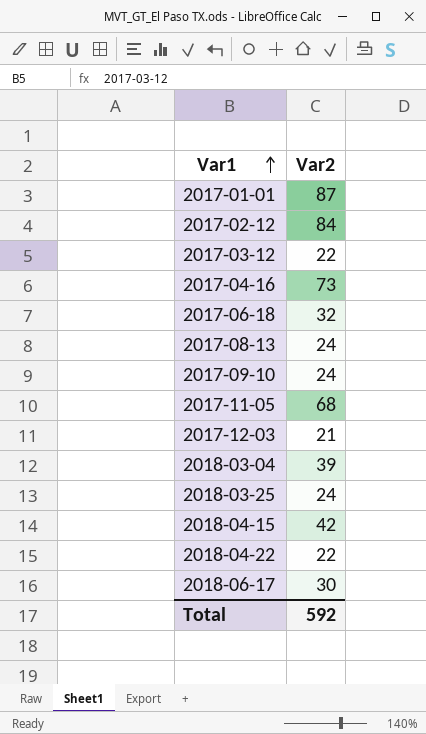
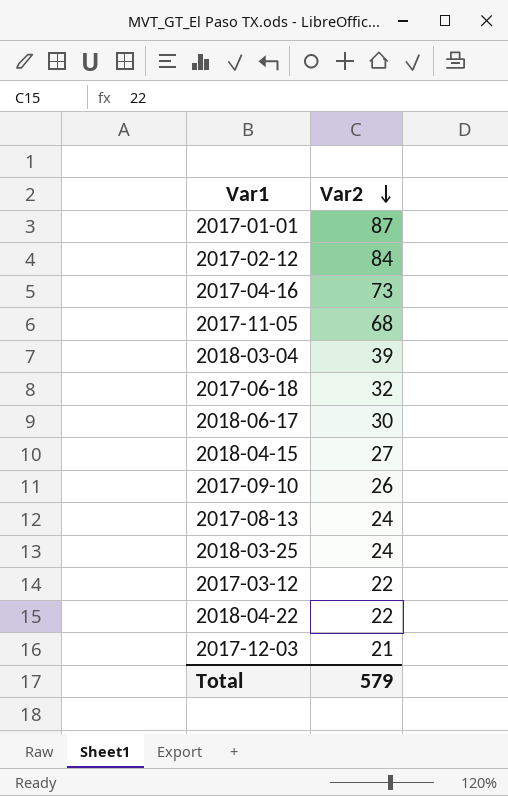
row order: Var1 ascending -> Var2 descending
2018-04-15 | Var2: 42 -> 27
2017-09-10 | Var2: 24 -> 26
Total | Var2: 592 -> 579

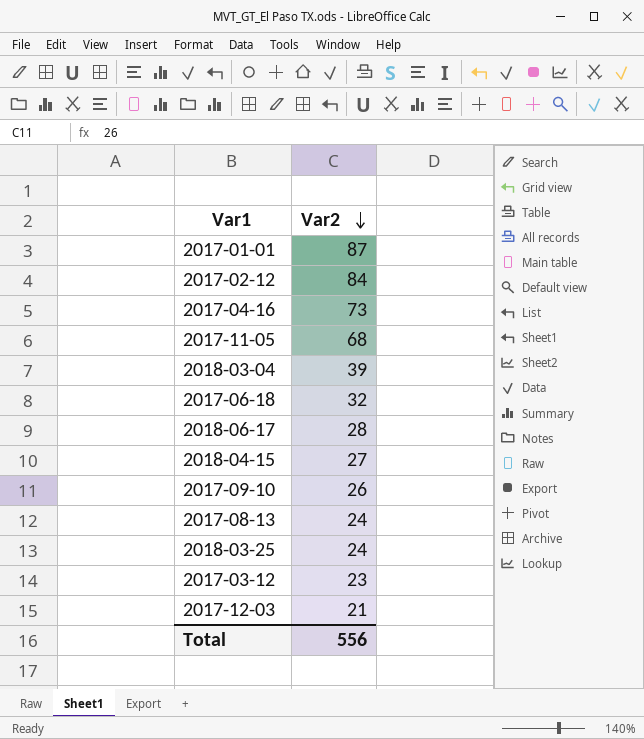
row 2018-04-22: 22 -> none
2018-06-17 | Var2: 30 -> 28
2017-03-12 | Var2: 22 -> 23
Total | Var2: 579 -> 556

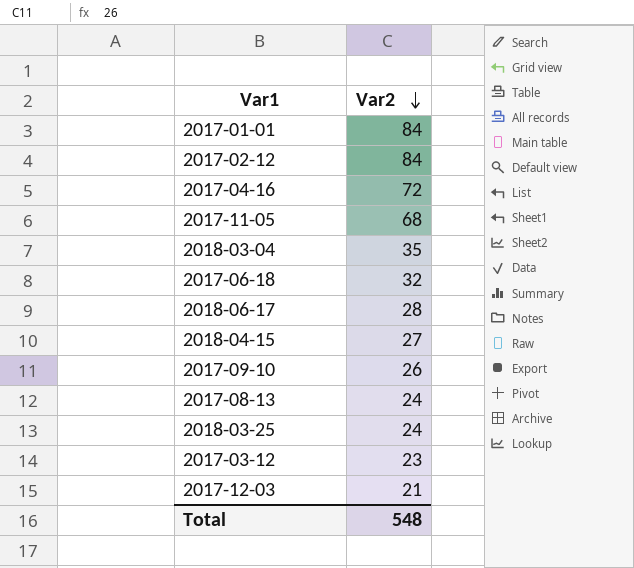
2017-01-01 | Var2: 87 -> 84
2017-04-16 | Var2: 73 -> 72
2018-03-04 | Var2: 39 -> 35
Total | Var2: 556 -> 548

